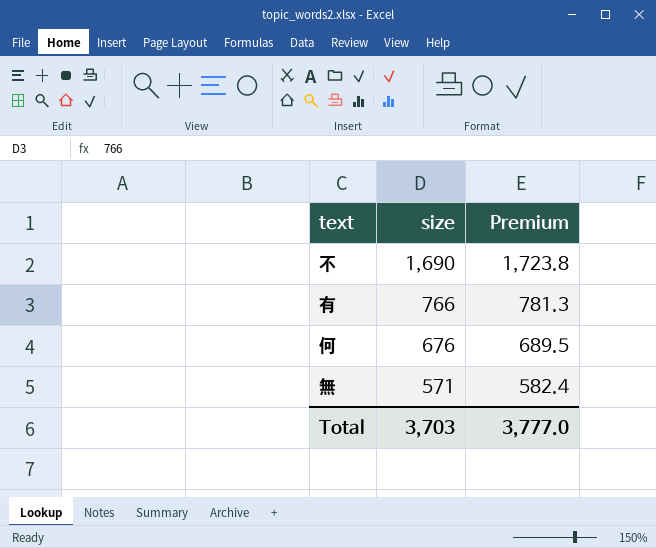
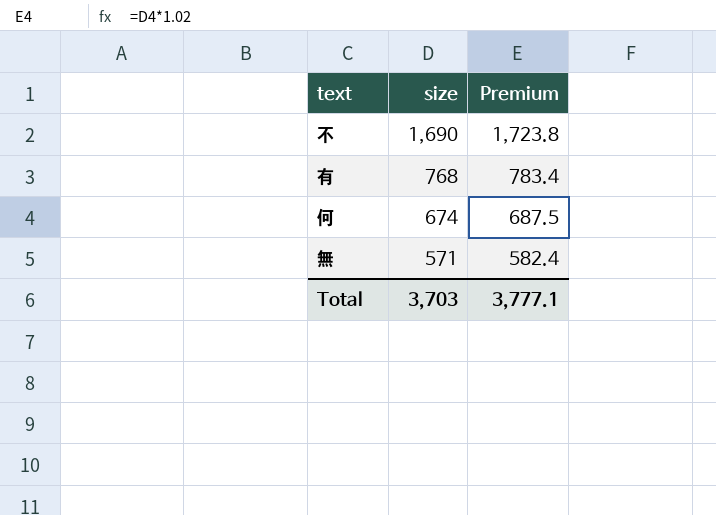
有 | size: 766 -> 768
有 | Premium: 781.3 -> 783.4
何 | size: 676 -> 674
何 | Premium: 689.5 -> 687.5
Total | Premium: 3,777.0 -> 3,777.1

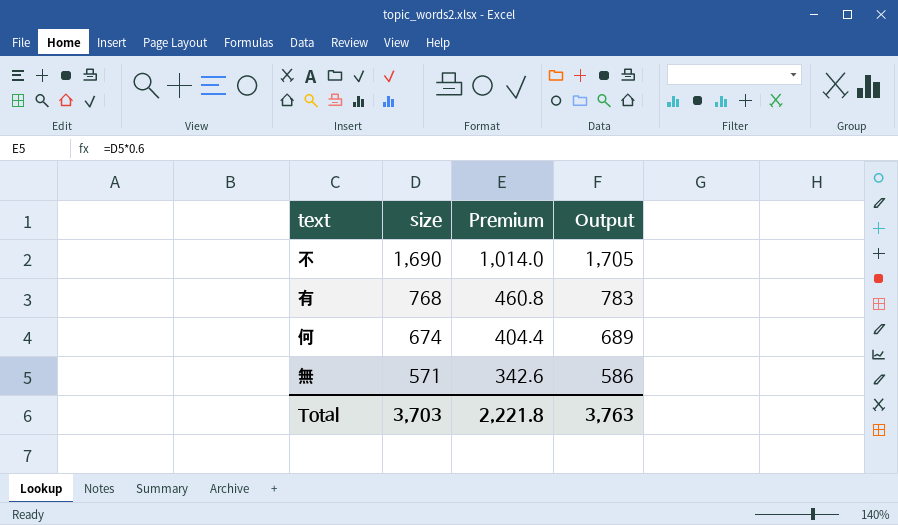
column Premium | formula: [size] * 1.02 -> [size] * 0.6
column Output | formula: none -> [size] + 15
Total | Premium: 3,777.1 -> 2,221.8

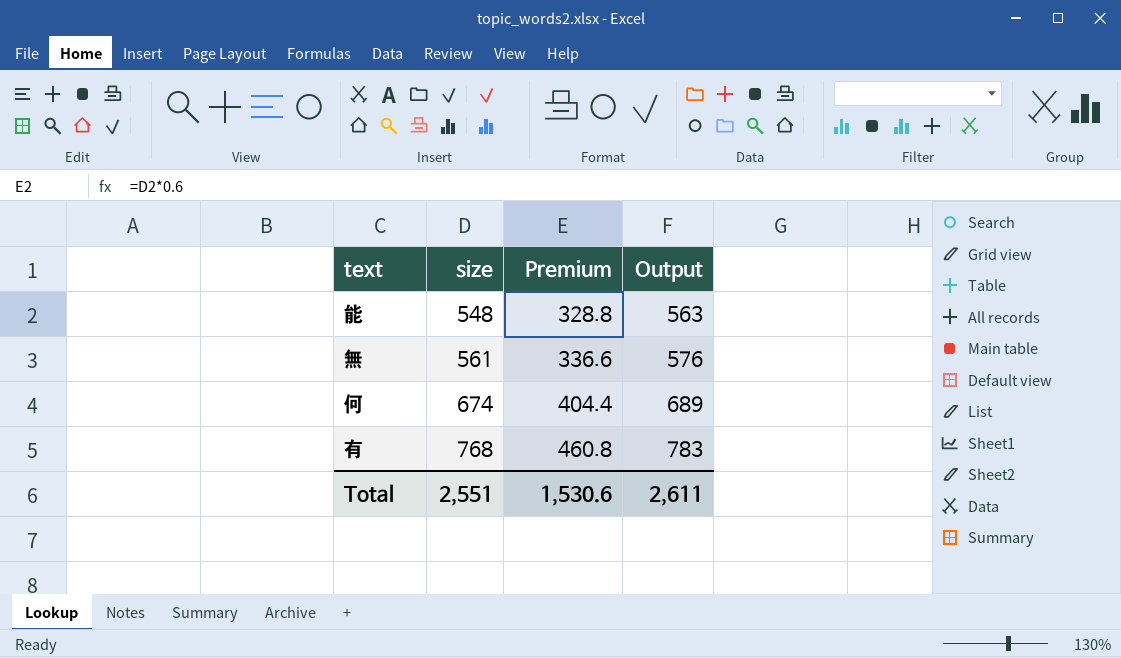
row order: size descending -> size ascending
row 不: 1,690 | 1,014.0 | 1,705 -> none
row 能: none -> 548 | 328.8 | 563
無 | size: 571 -> 561
無 | Premium: 342.6 -> 336.6
無 | Output: 586 -> 576
Total | size: 3,703 -> 2,551
Total | Premium: 2,221.8 -> 1,530.6
Total | Output: 3,763 -> 2,611

